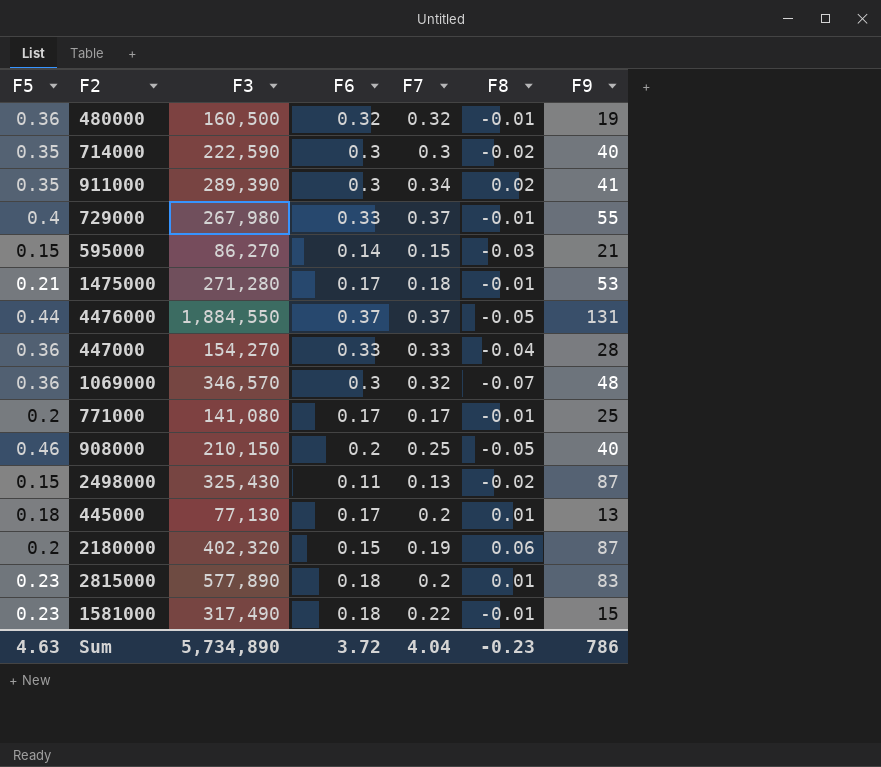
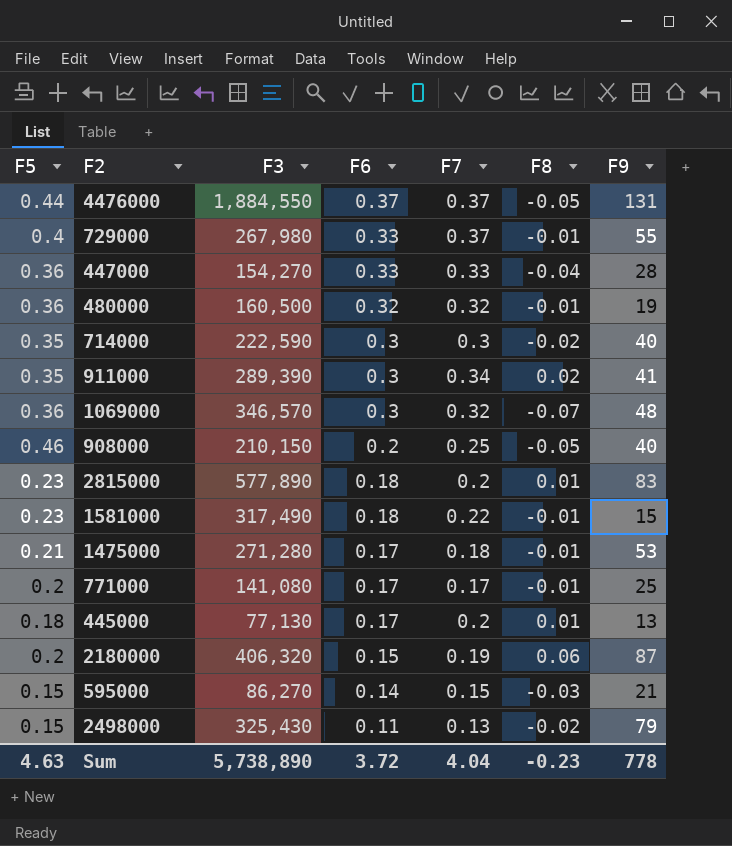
row order: none -> F6 descending
2180000 | F3: 402,320 -> 406,320
2498000 | F9: 87 -> 79
Sum | F3: 5,734,890 -> 5,738,890
Sum | F9: 786 -> 778

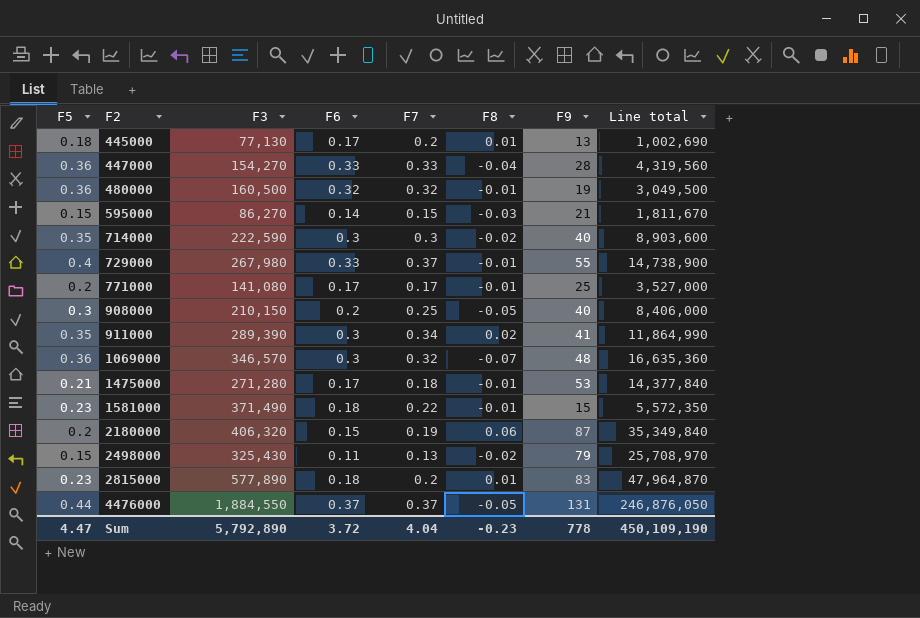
row order: F6 descending -> F2 ascending
column Line total | formula: none -> [F3] * [F9]
908000 | F5: 0.46 -> 0.3
1581000 | F3: 317,490 -> 371,490
Sum | F5: 4.63 -> 4.47
Sum | F3: 5,738,890 -> 5,792,890

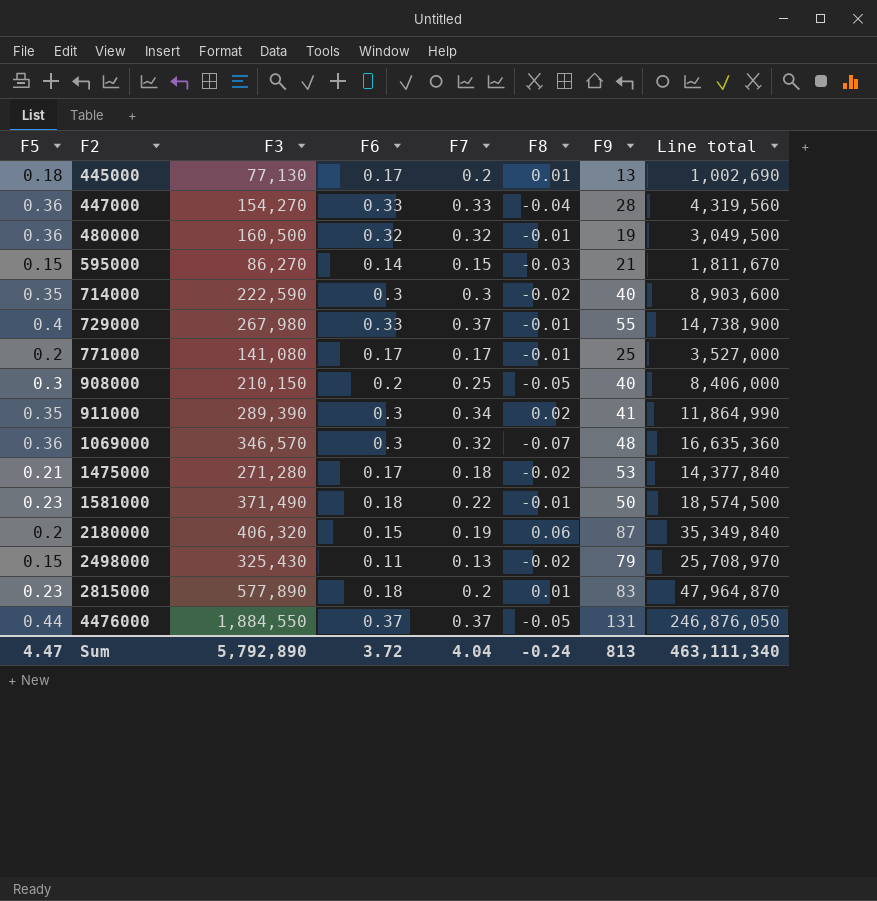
1475000 | F8: -0.01 -> -0.02
1581000 | F9: 15 -> 50
1581000 | Line total: 5,572,350 -> 18,574,500
Sum | F8: -0.23 -> -0.24
Sum | F9: 778 -> 813
Sum | Line total: 450,109,190 -> 463,111,340

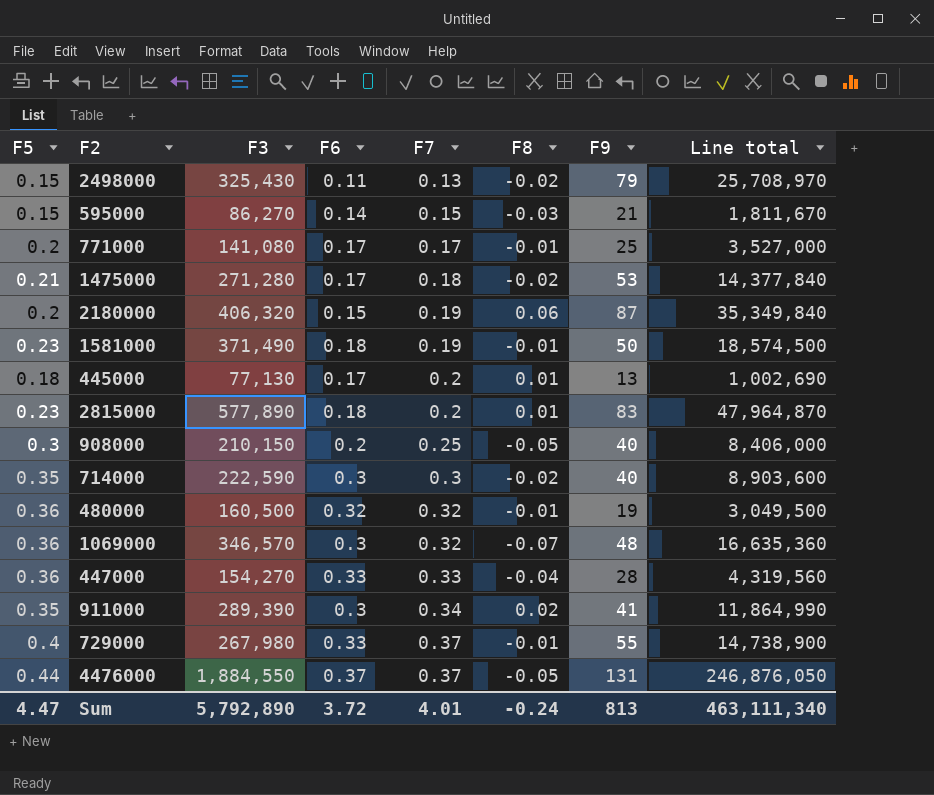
row order: F2 ascending -> F7 ascending
1581000 | F7: 0.22 -> 0.19
Sum | F7: 4.04 -> 4.01

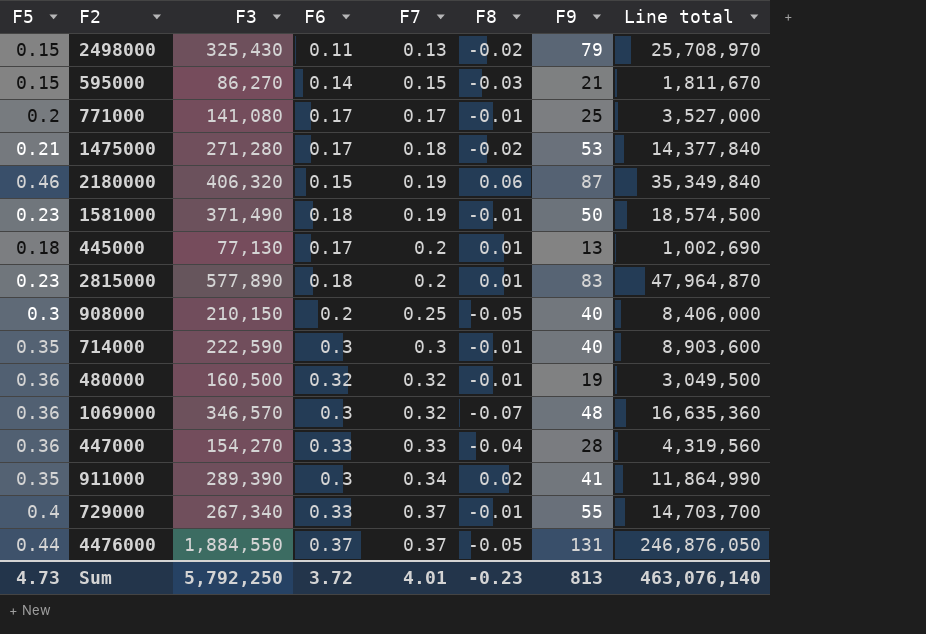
2180000 | F5: 0.2 -> 0.46
714000 | F8: -0.02 -> -0.01
729000 | F3: 267,980 -> 267,340
729000 | Line total: 14,738,900 -> 14,703,700
Sum | F5: 4.47 -> 4.73
Sum | F3: 5,792,890 -> 5,792,250
Sum | F8: -0.24 -> -0.23
Sum | Line total: 463,111,340 -> 463,076,140

